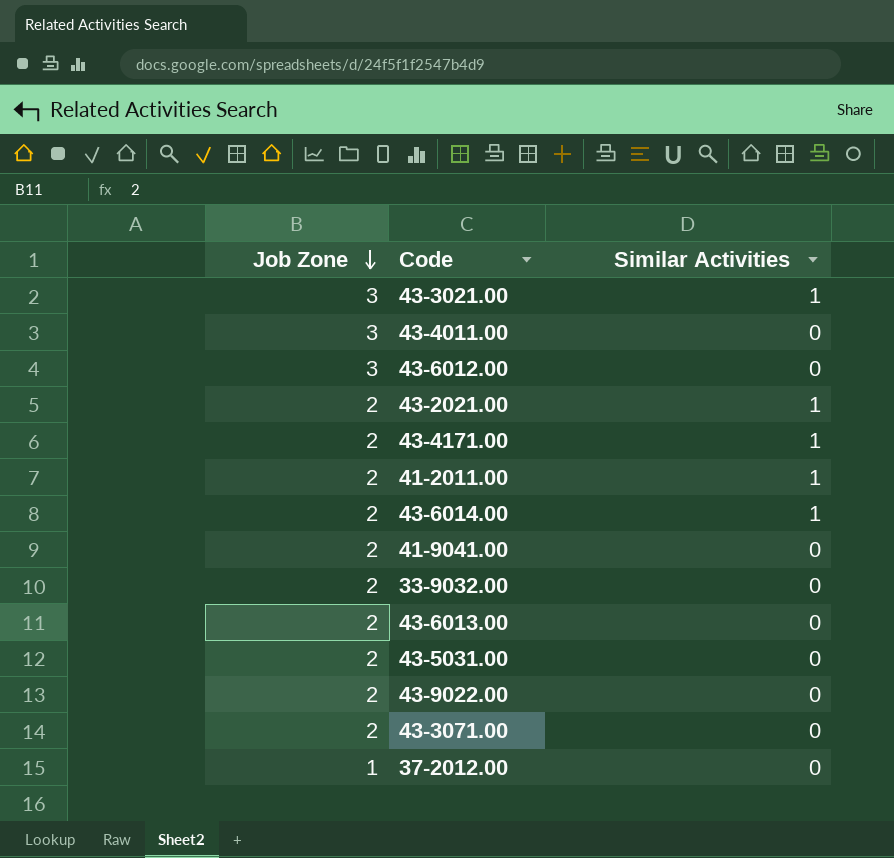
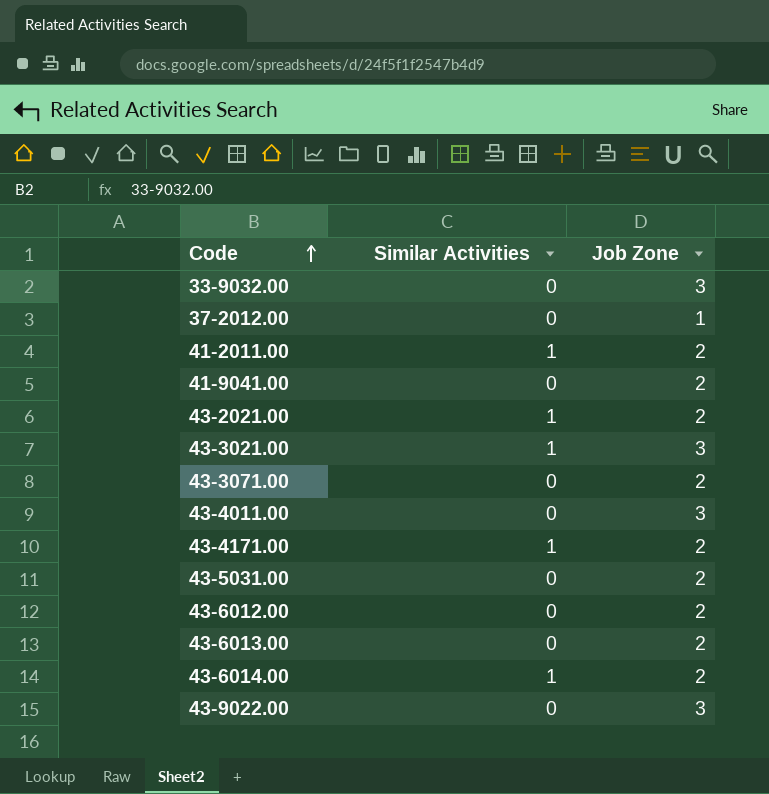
row order: Job Zone descending -> Code ascending
column Job Zone | position: 1 -> 3
33-9032.00 | Job Zone: 2 -> 3
43-6012.00 | Job Zone: 3 -> 2
43-9022.00 | Job Zone: 2 -> 3

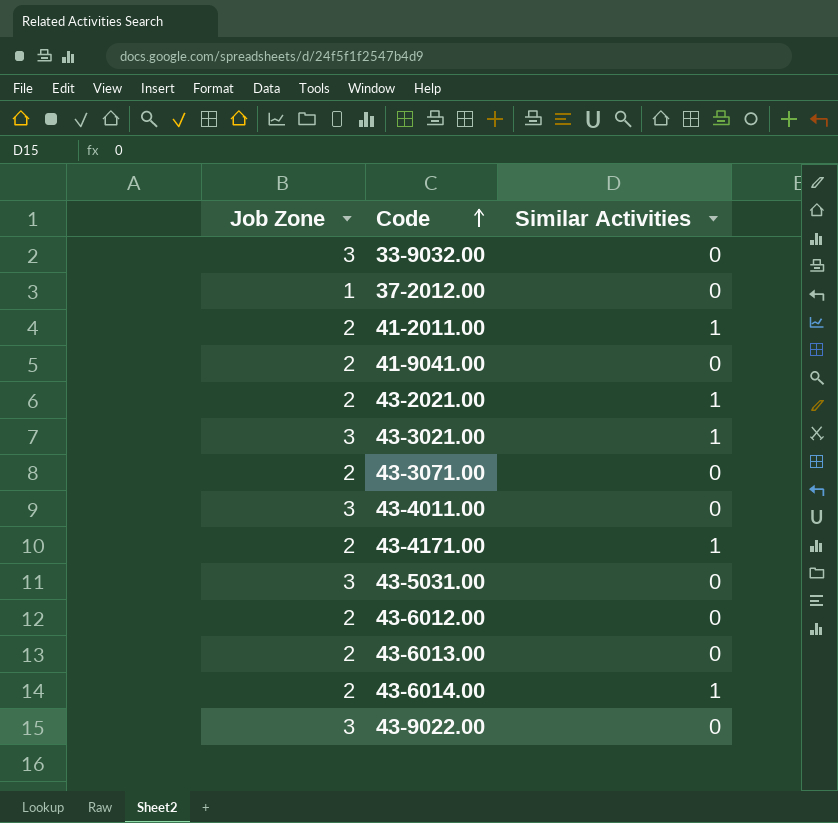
column Job Zone | position: 3 -> 1
43-5031.00 | Job Zone: 2 -> 3

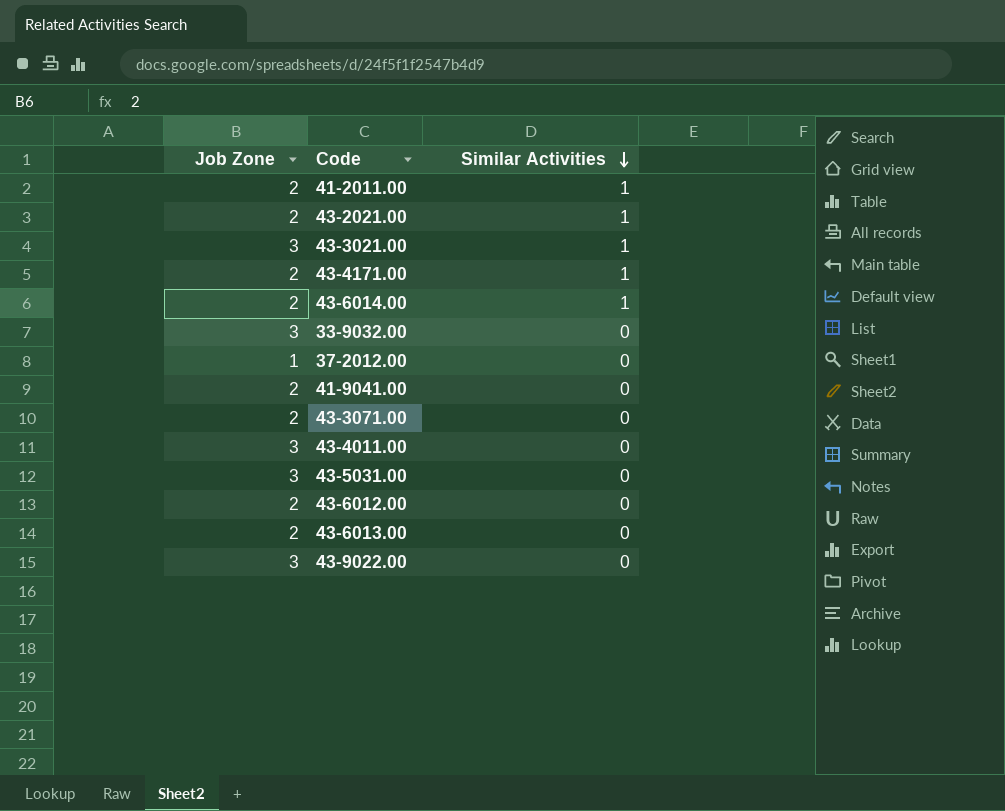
row order: Code ascending -> Similar Activities descending

